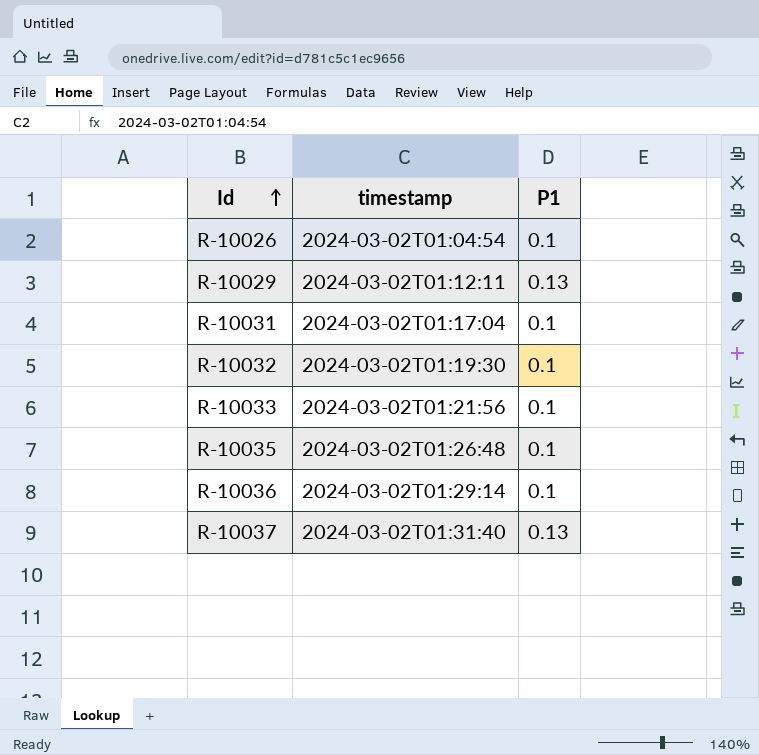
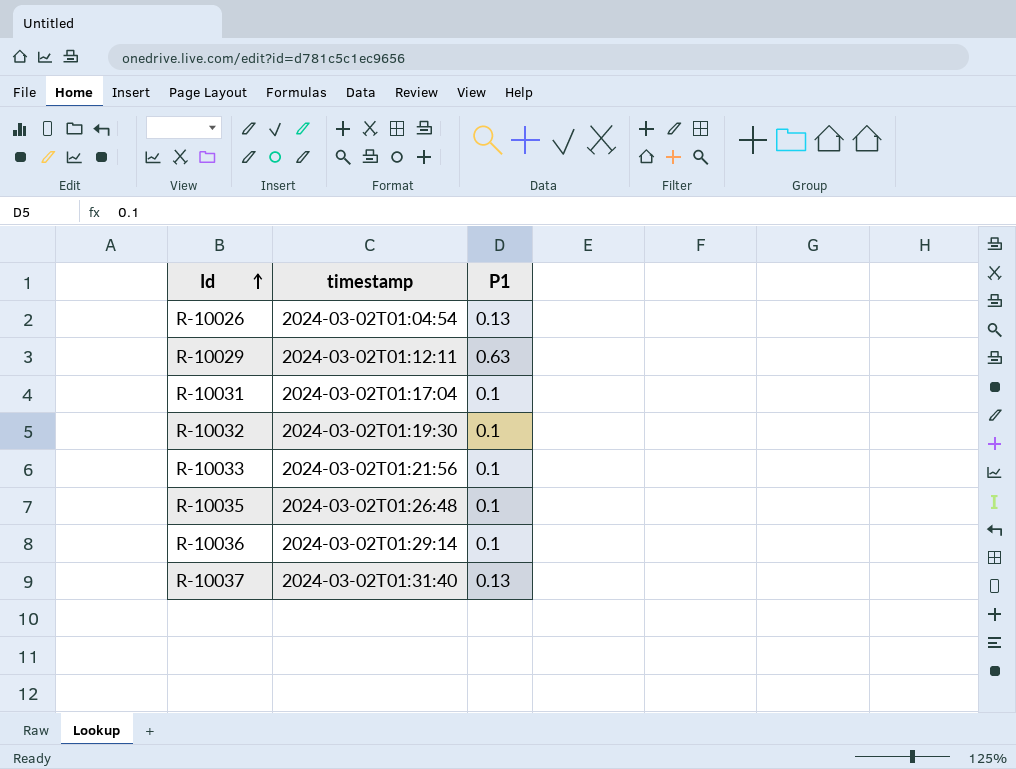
R-10026 | P1: 0.1 -> 0.13
R-10029 | P1: 0.13 -> 0.63

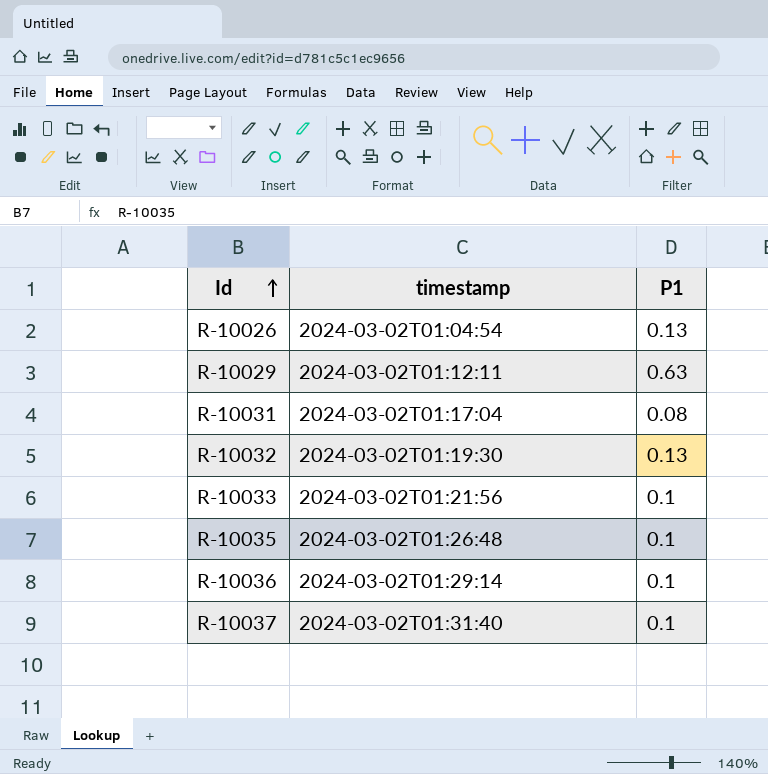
R-10031 | P1: 0.1 -> 0.08
R-10032 | P1: 0.1 -> 0.13
R-10037 | P1: 0.13 -> 0.1

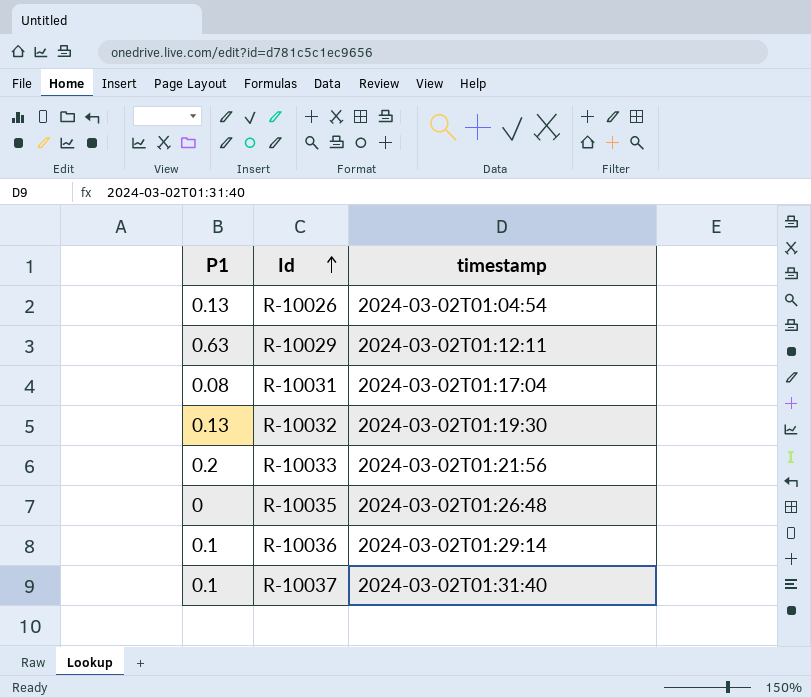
column P1 | position: 3 -> 1
R-10033 | P1: 0.1 -> 0.2
R-10035 | P1: 0.1 -> 0

